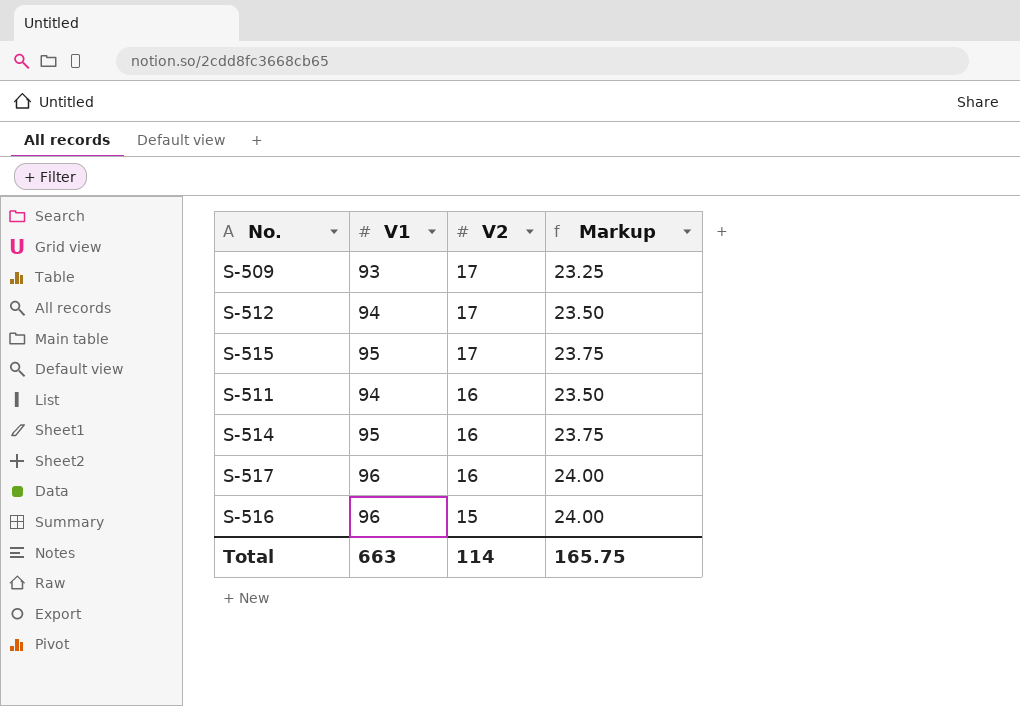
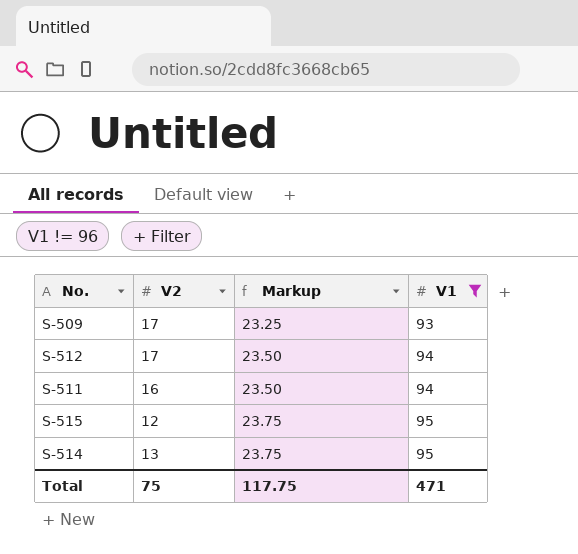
filter: none -> V1 != 96
row order: V2 descending -> Markup ascending
column V1 | position: 2 -> 4
S-515 | V2: 17 -> 12
S-514 | V2: 16 -> 13
Total | V2: 114 -> 75
Total | Markup: 165.75 -> 117.75
Total | V1: 663 -> 471

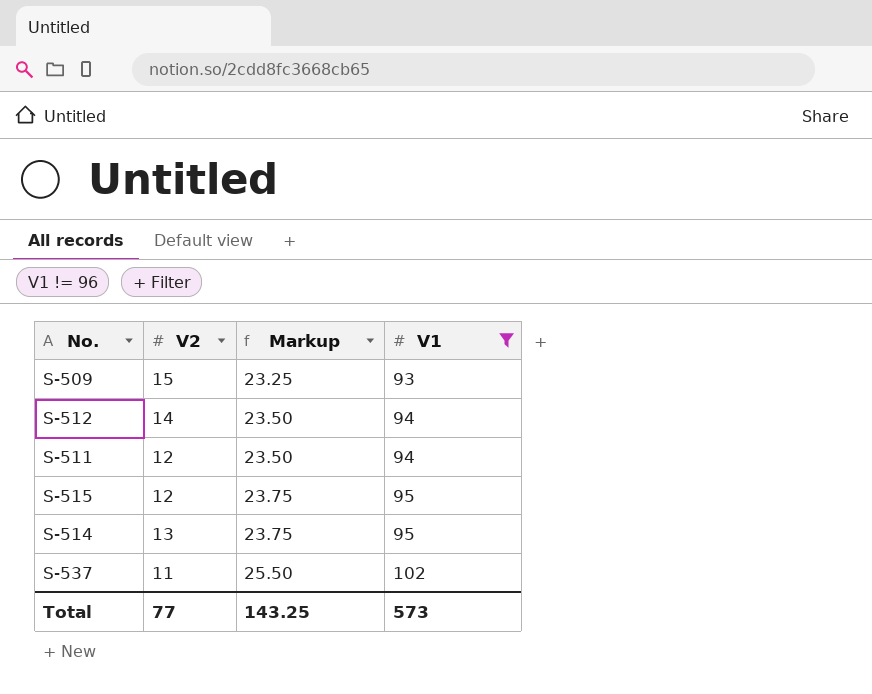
S-509 | V2: 17 -> 15
S-512 | V2: 17 -> 14
S-511 | V2: 16 -> 12
row S-537: none -> 11 | 25.50 | 102
Total | V2: 75 -> 77
Total | Markup: 117.75 -> 143.25
Total | V1: 471 -> 573

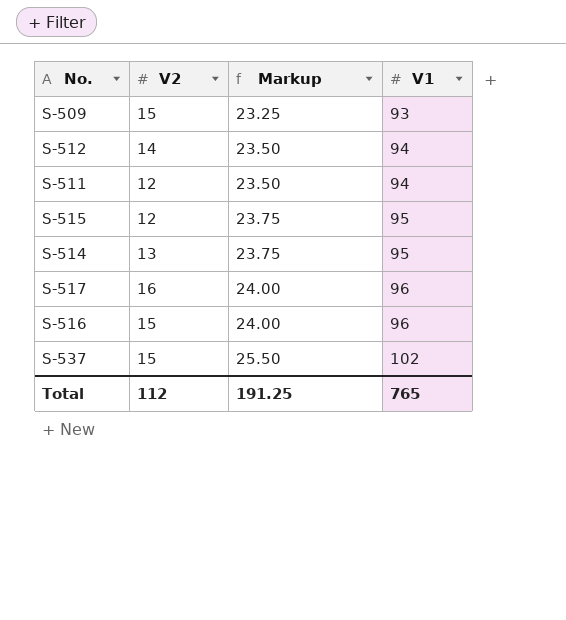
filter: V1 != 96 -> none
S-537 | V2: 11 -> 15
Total | V2: 77 -> 112
Total | Markup: 143.25 -> 191.25
Total | V1: 573 -> 765

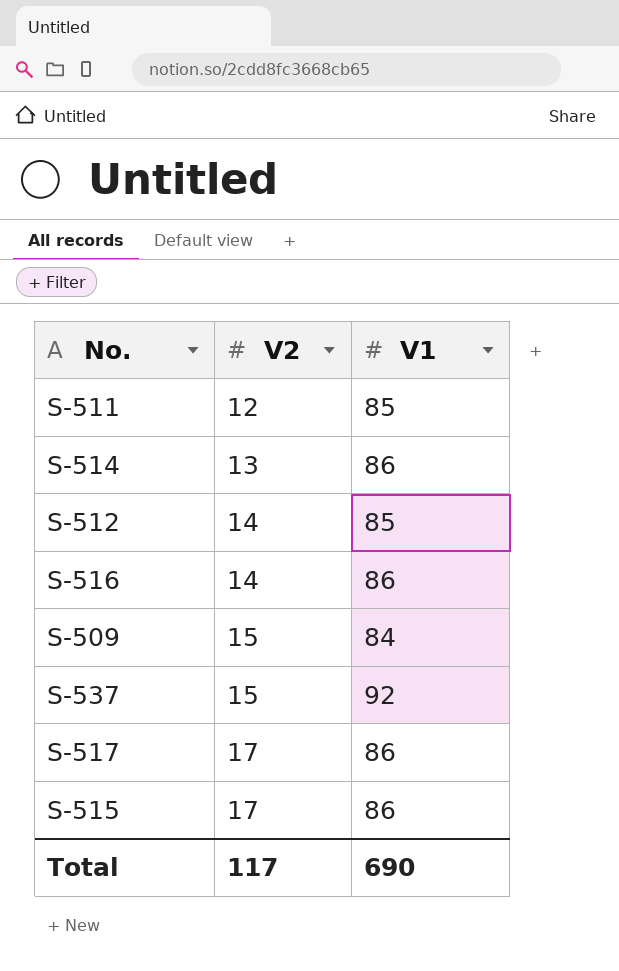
row order: Markup ascending -> V2 ascending
column Markup | formula: [V1] * 0.25 -> none
S-511 | V1: 94 -> 85
S-514 | V1: 95 -> 86
S-512 | V1: 94 -> 85
S-516 | V2: 15 -> 14
S-516 | V1: 96 -> 86
S-509 | V1: 93 -> 84
S-537 | V1: 102 -> 92
S-517 | V2: 16 -> 17
S-517 | V1: 96 -> 86
S-515 | V2: 12 -> 17
S-515 | V1: 95 -> 86
Total | V2: 112 -> 117
Total | V1: 765 -> 690

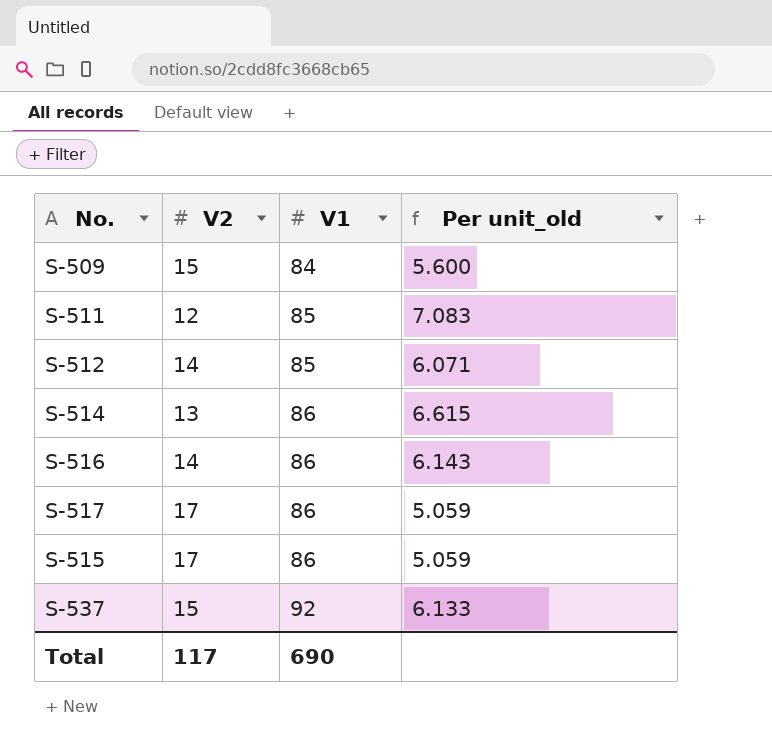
row order: V2 ascending -> V1 ascending
column Per unit_old | formula: none -> [V1] / [V2]

